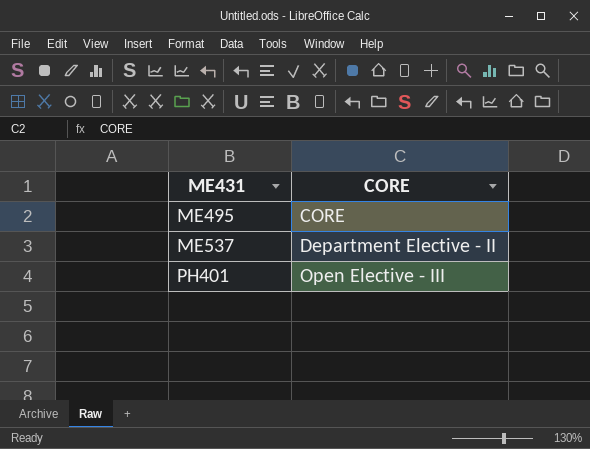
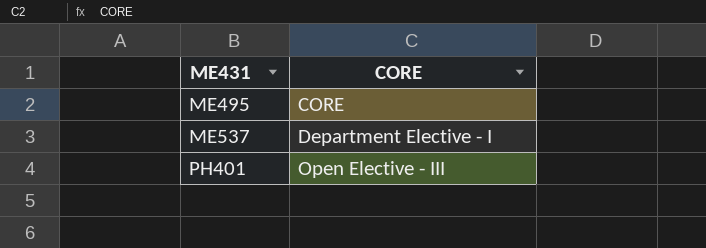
ME537 | CORE: Department Elective - II -> Department Elective - I

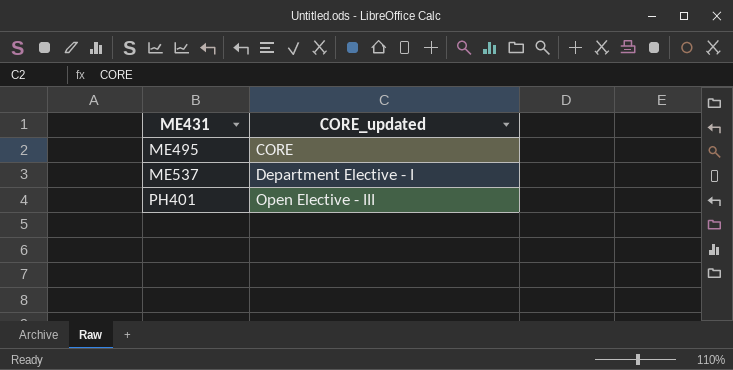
column name: CORE -> CORE_updated

